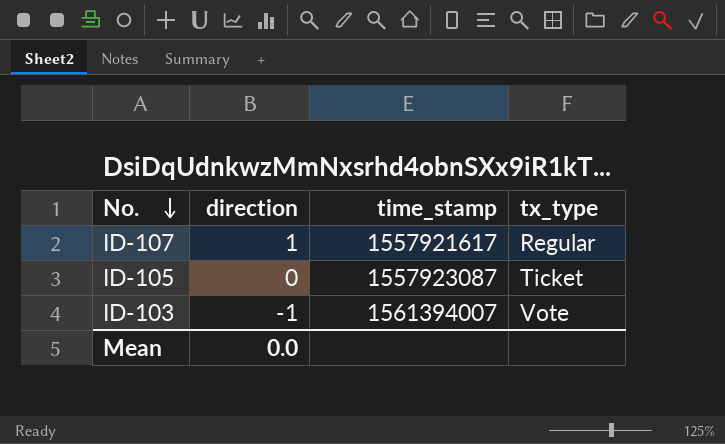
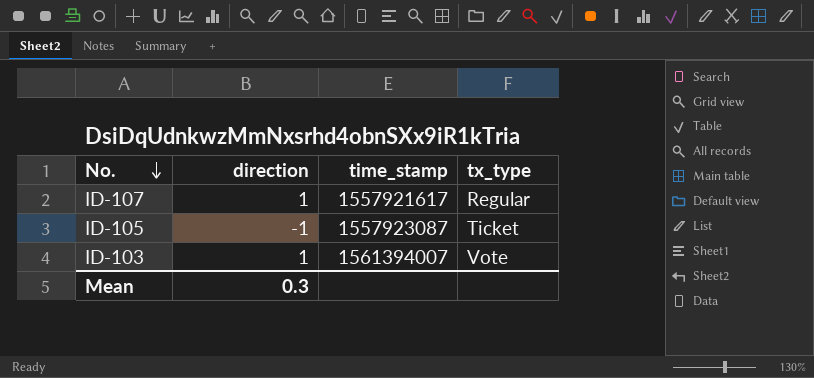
ID-105 | direction: 0 -> -1
ID-103 | direction: -1 -> 1
Mean | direction: 0.0 -> 0.3

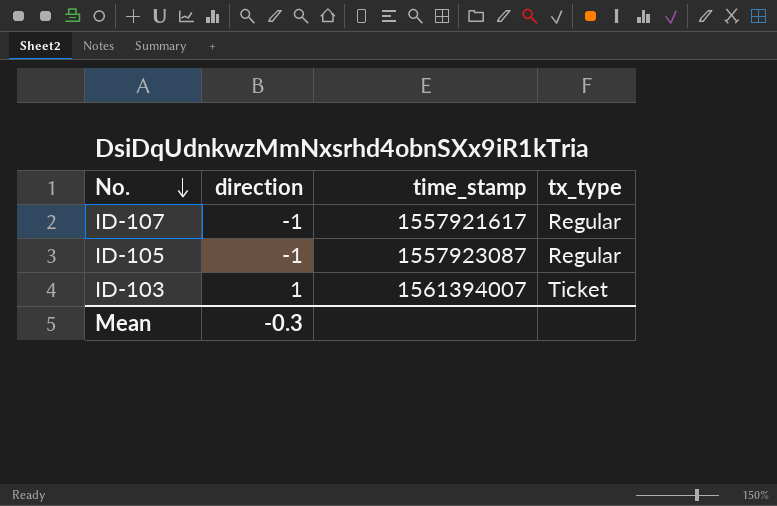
ID-107 | direction: 1 -> -1
ID-105 | tx_type: Ticket -> Regular
ID-103 | tx_type: Vote -> Ticket
Mean | direction: 0.3 -> -0.3

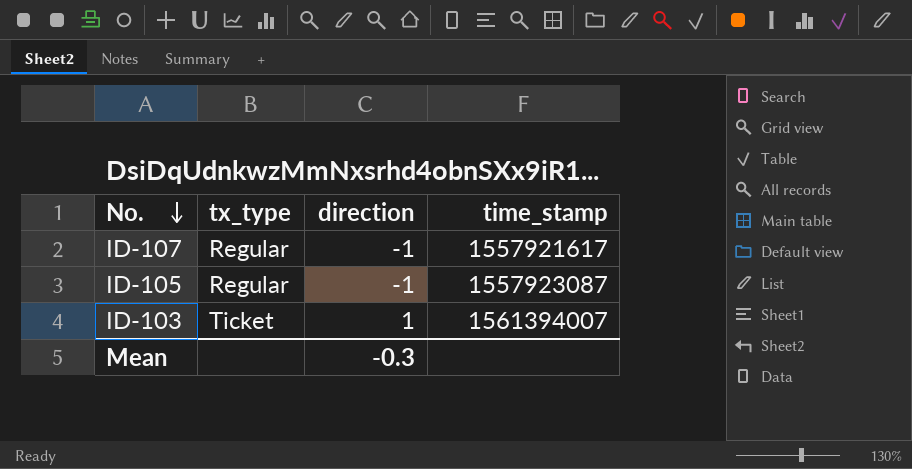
column tx_type | position: 4 -> 2

